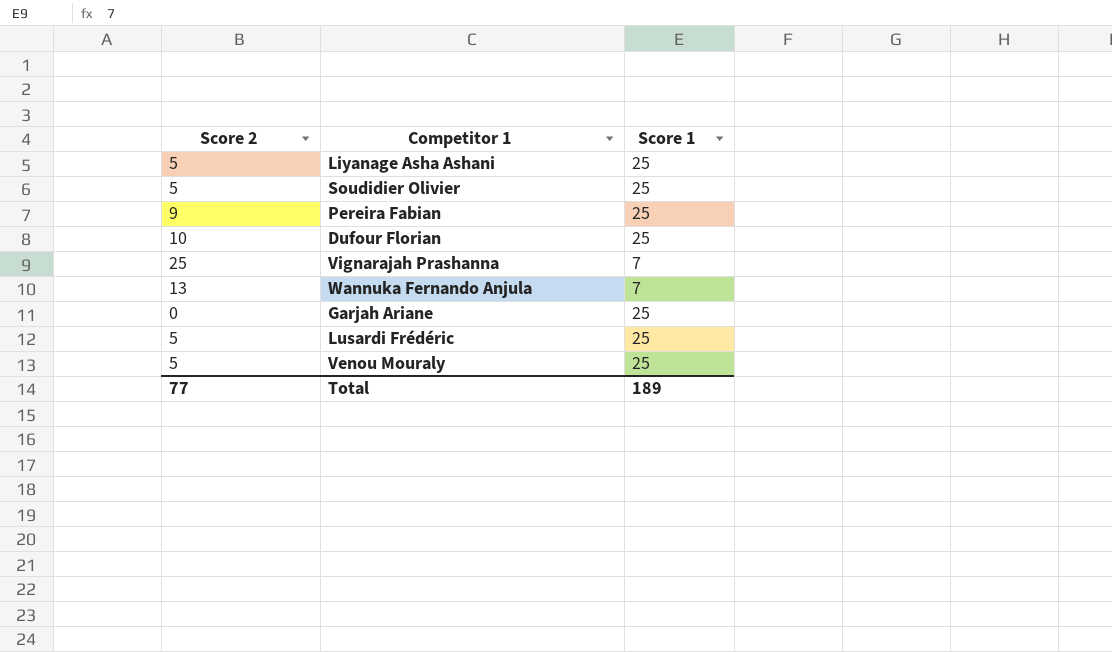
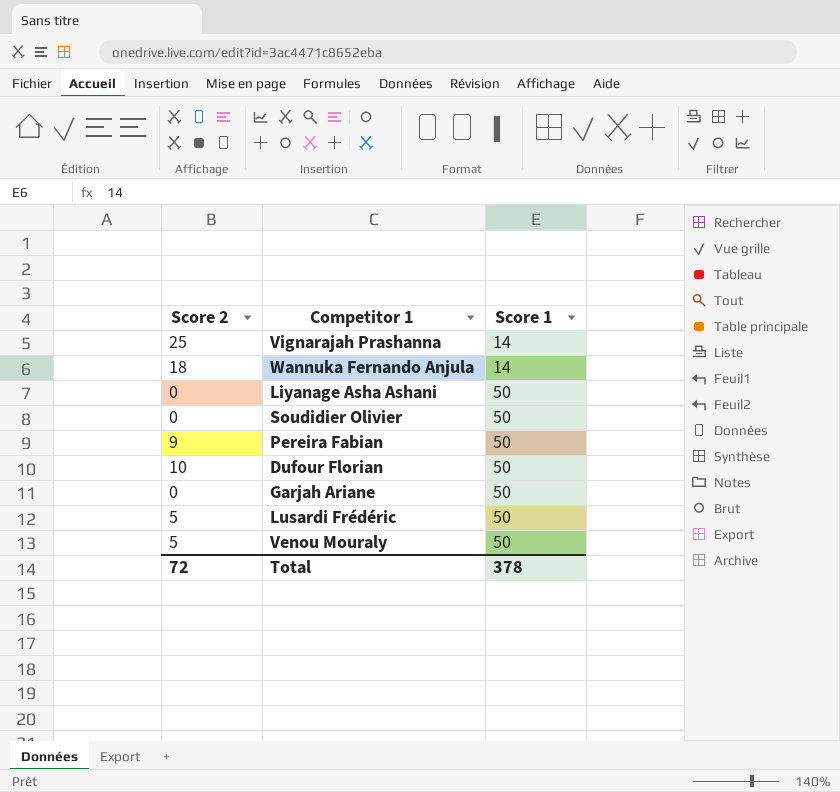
row order: none -> Score 1 ascending
Vignarajah Prashanna | Score 1: 7 -> 14
Wannuka Fernando Anjula | Score 2: 13 -> 18
Wannuka Fernando Anjula | Score 1: 7 -> 14
Liyanage Asha Ashani | Score 2: 5 -> 0
Liyanage Asha Ashani | Score 1: 25 -> 50
Soudidier Olivier | Score 2: 5 -> 0
Soudidier Olivier | Score 1: 25 -> 50
Pereira Fabian | Score 1: 25 -> 50
Dufour Florian | Score 1: 25 -> 50
Garjah Ariane | Score 1: 25 -> 50
Lusardi Frédéric | Score 1: 25 -> 50
Venou Mouraly | Score 1: 25 -> 50
Total | Score 2: 77 -> 72
Total | Score 1: 189 -> 378

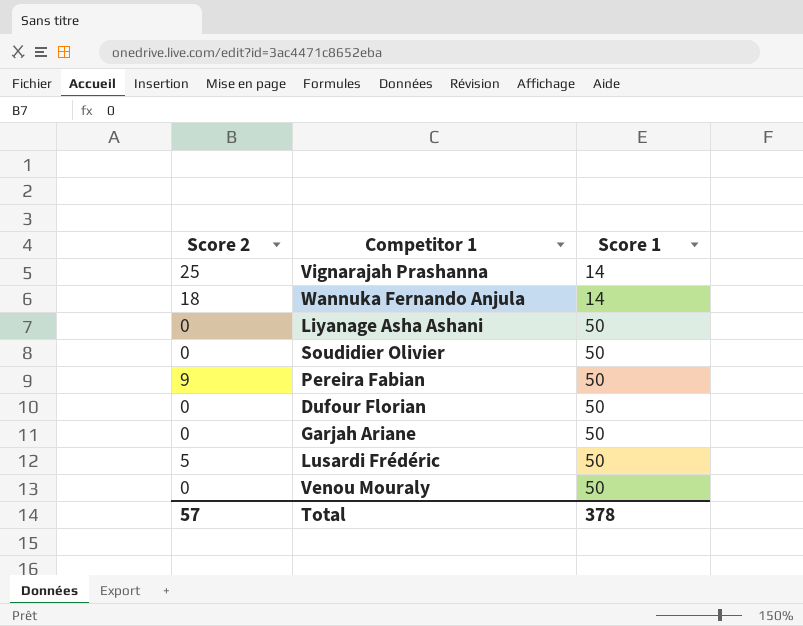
Dufour Florian | Score 2: 10 -> 0
Venou Mouraly | Score 2: 5 -> 0
Total | Score 2: 72 -> 57

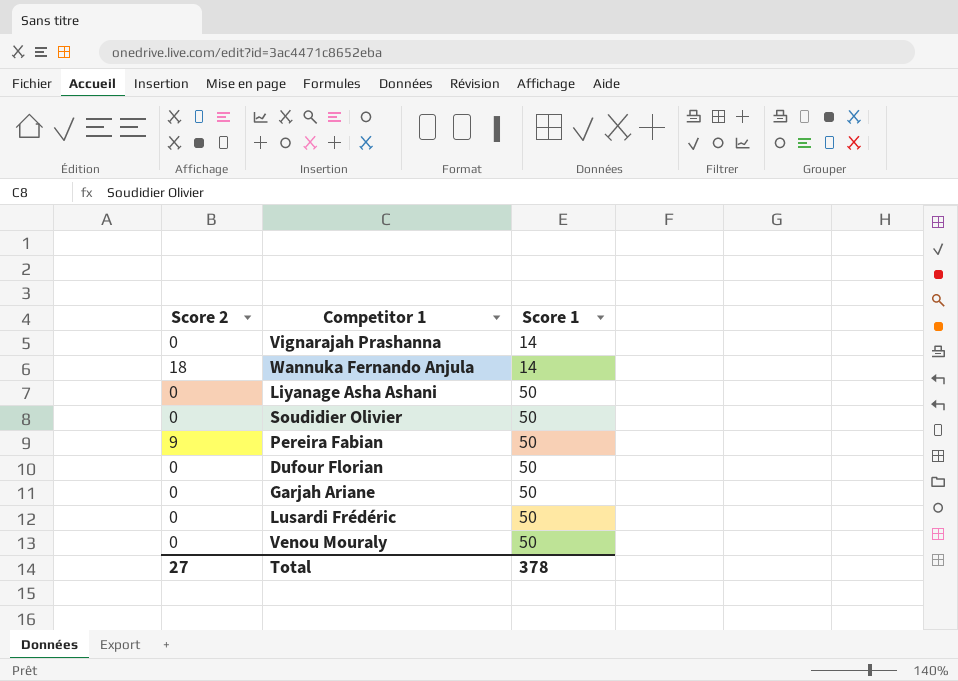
Vignarajah Prashanna | Score 2: 25 -> 0
Lusardi Frédéric | Score 2: 5 -> 0
Total | Score 2: 57 -> 27

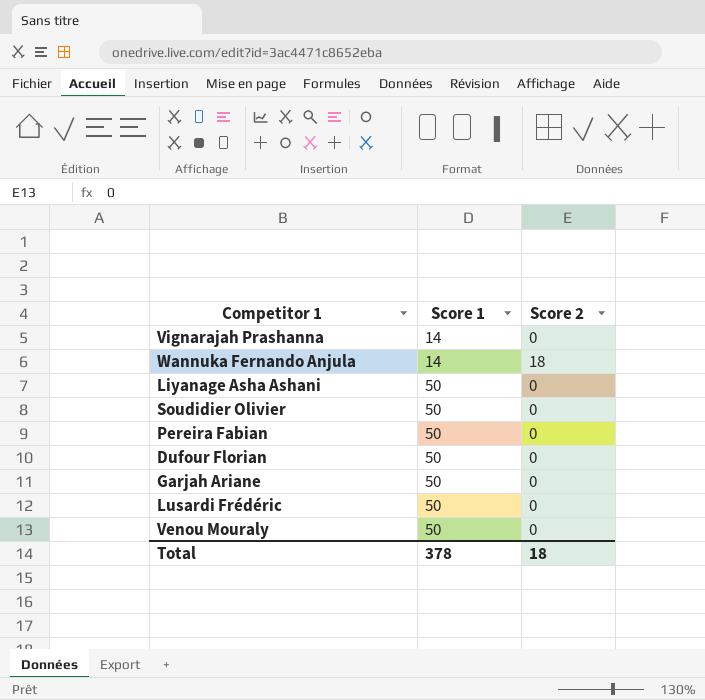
column Score 2 | position: 1 -> 3
Pereira Fabian | Score 2: 9 -> 0
Total | Score 2: 27 -> 18

